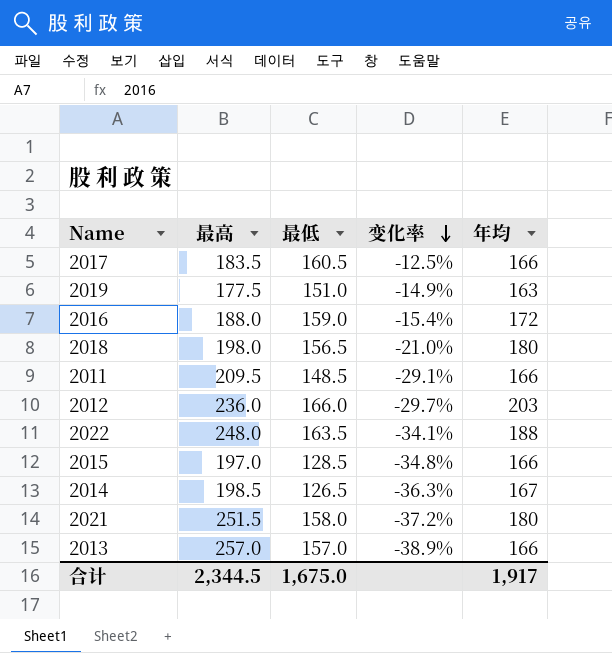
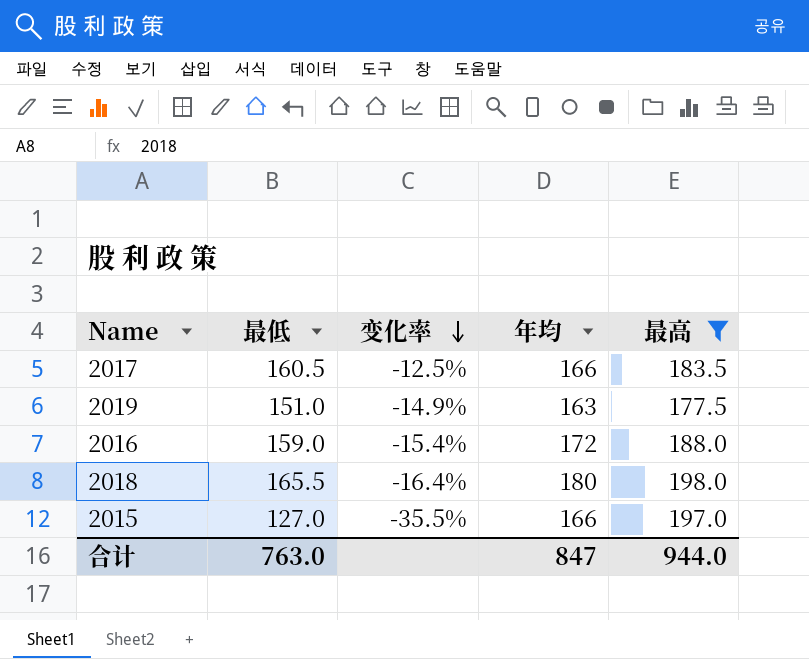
filter: none -> 最高 <= 198.0
column 最高 | position: 2 -> 5
2018 | 最低: 156.5 -> 165.5
2018 | 变化率: -21.0% -> -16.4%
2015 | 最低: 128.5 -> 127.0
2015 | 变化率: -34.8% -> -35.5%
合计 | 最低: 1,675.0 -> 763.0
合计 | 年均: 1,917 -> 847
合计 | 最高: 2,344.5 -> 944.0

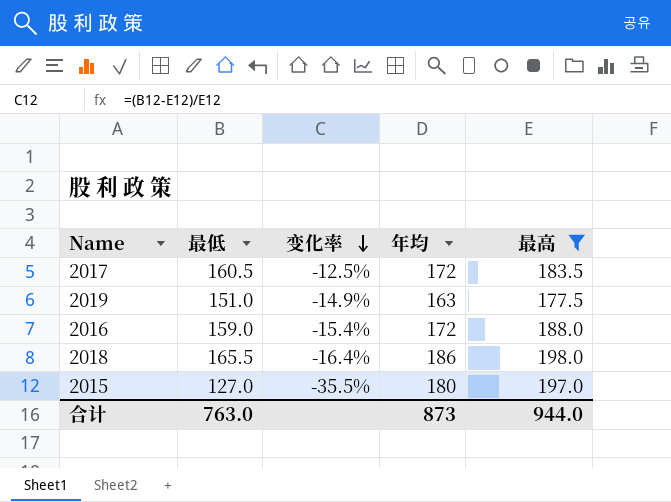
2017 | 年均: 166 -> 172
2018 | 年均: 180 -> 186
2015 | 年均: 166 -> 180
合计 | 年均: 847 -> 873

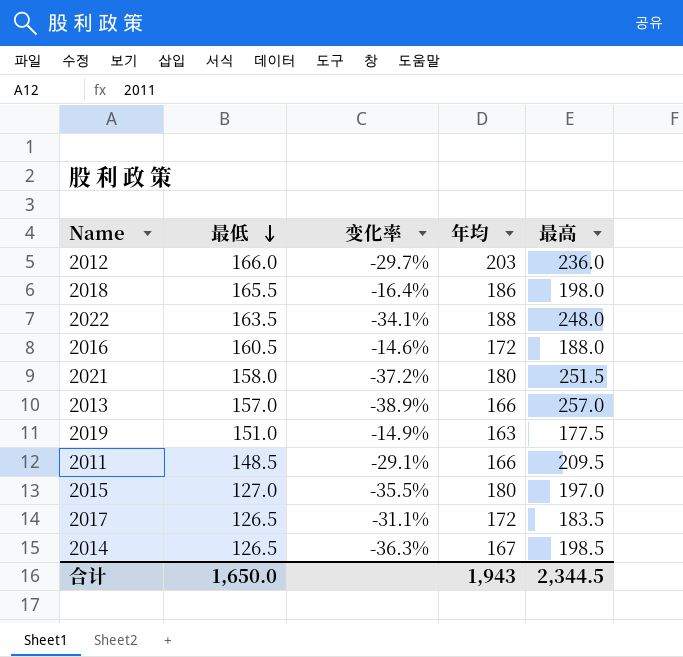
filter: 最高 <= 198.0 -> none
row order: 变化率 descending -> 最低 descending
2016 | 最低: 159.0 -> 160.5
2016 | 变化率: -15.4% -> -14.6%
2017 | 最低: 160.5 -> 126.5
2017 | 变化率: -12.5% -> -31.1%
合计 | 最低: 763.0 -> 1,650.0
合计 | 年均: 873 -> 1,943
合计 | 最高: 944.0 -> 2,344.5

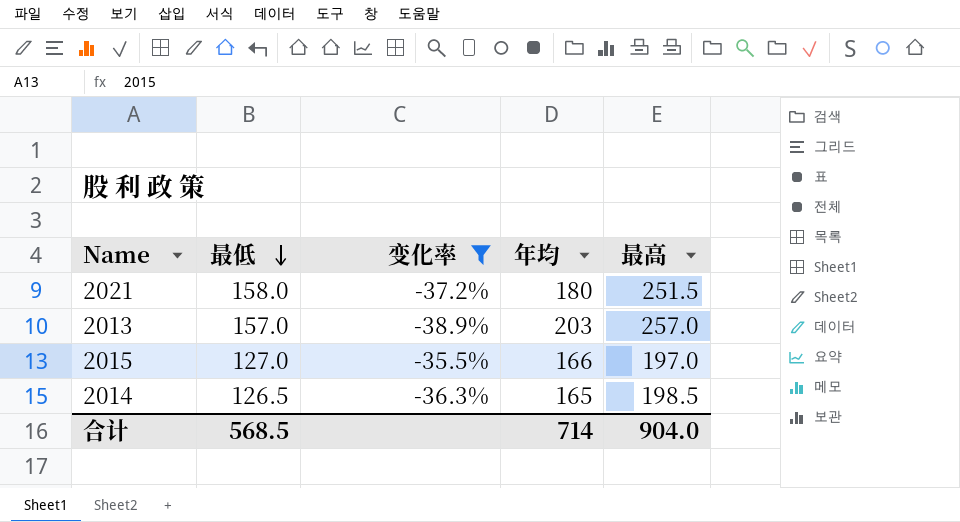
filter: none -> 变化率 <= -35.5%
2013 | 年均: 166 -> 203
2015 | 年均: 180 -> 166
2014 | 年均: 167 -> 165
合计 | 最低: 1,650.0 -> 568.5
合计 | 年均: 1,943 -> 714
合计 | 最高: 2,344.5 -> 904.0

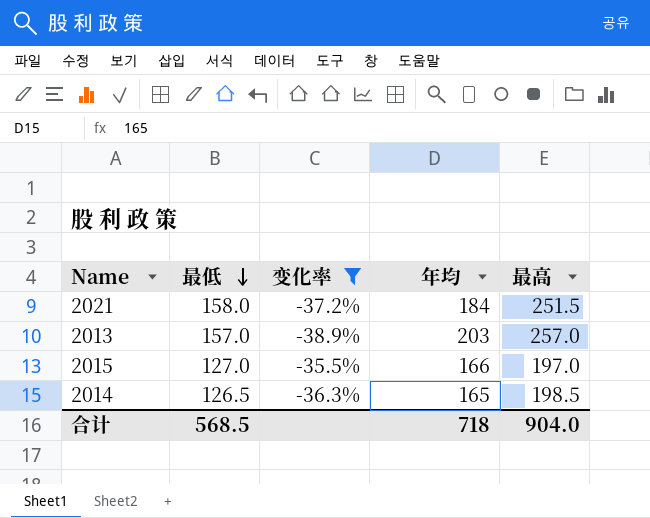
2021 | 年均: 180 -> 184
合计 | 年均: 714 -> 718

